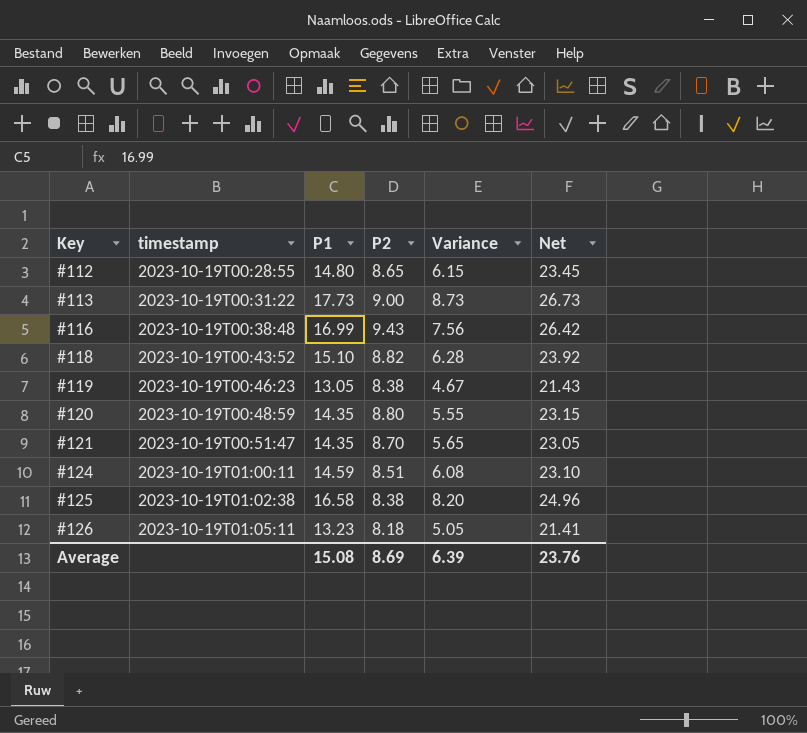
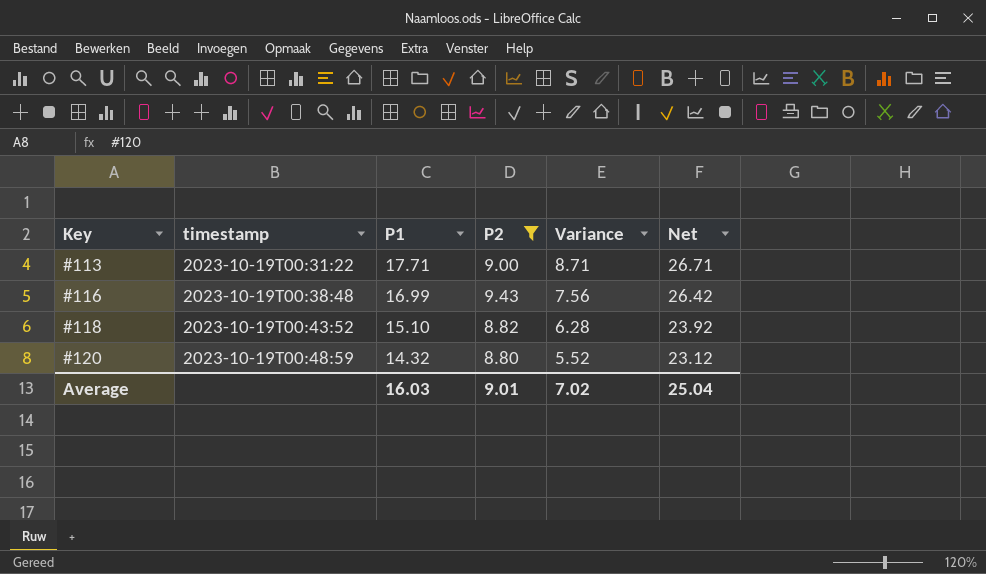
filter: none -> P2 >= 8.80
#113 | P1: 17.73 -> 17.71
#113 | Variance: 8.73 -> 8.71
#113 | Net: 26.73 -> 26.71
#120 | P1: 14.35 -> 14.32
#120 | Variance: 5.55 -> 5.52
#120 | Net: 23.15 -> 23.12
Average | P1: 15.08 -> 16.03
Average | P2: 8.69 -> 9.01
Average | Variance: 6.39 -> 7.02
Average | Net: 23.76 -> 25.04

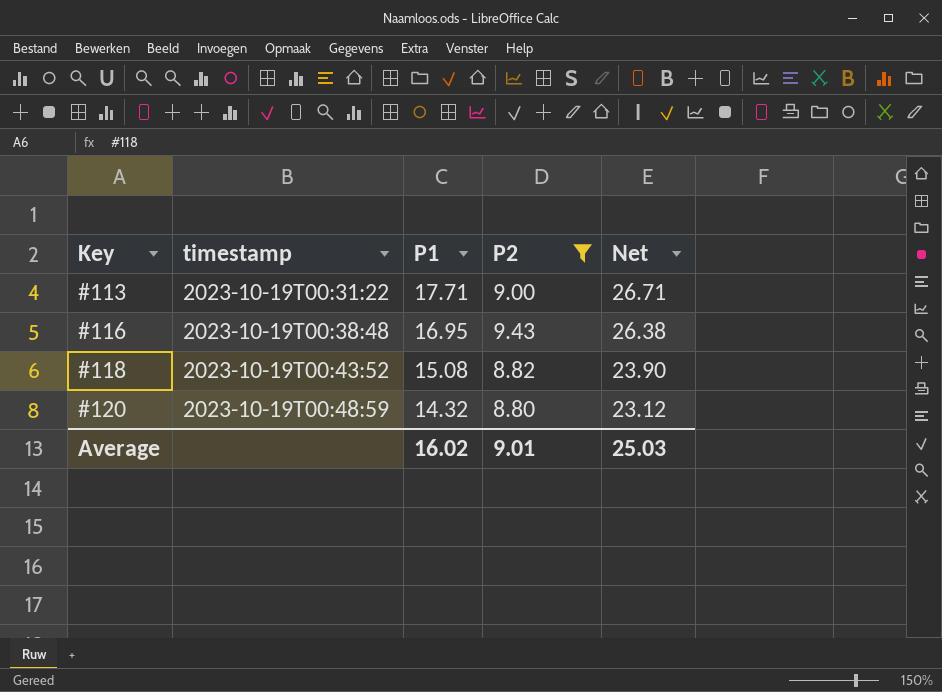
column Variance | formula: [P1] - [P2] -> none
#116 | P1: 16.99 -> 16.95
#116 | Net: 26.42 -> 26.38
#118 | P1: 15.10 -> 15.08
#118 | Net: 23.92 -> 23.90
Average | P1: 16.03 -> 16.02
Average | Net: 25.04 -> 25.03

